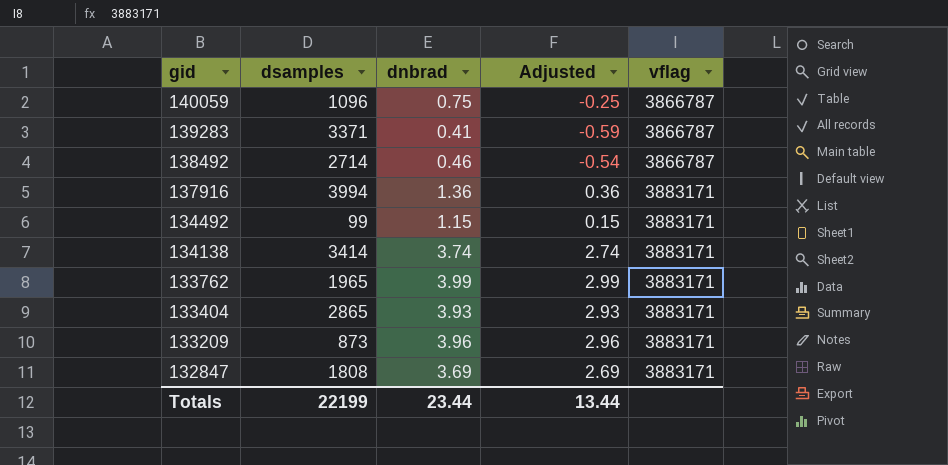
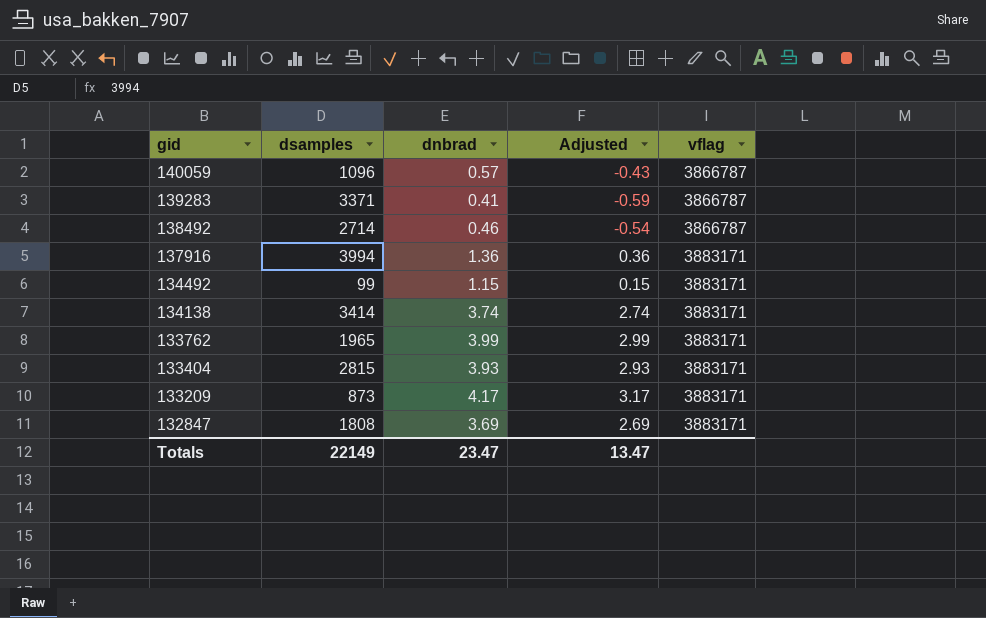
140059 | dnbrad: 0.75 -> 0.57
140059 | Adjusted: -0.25 -> -0.43
133404 | dsamples: 2865 -> 2815
133209 | dnbrad: 3.96 -> 4.17
133209 | Adjusted: 2.96 -> 3.17
Totals | dsamples: 22199 -> 22149
Totals | dnbrad: 23.44 -> 23.47
Totals | Adjusted: 13.44 -> 13.47

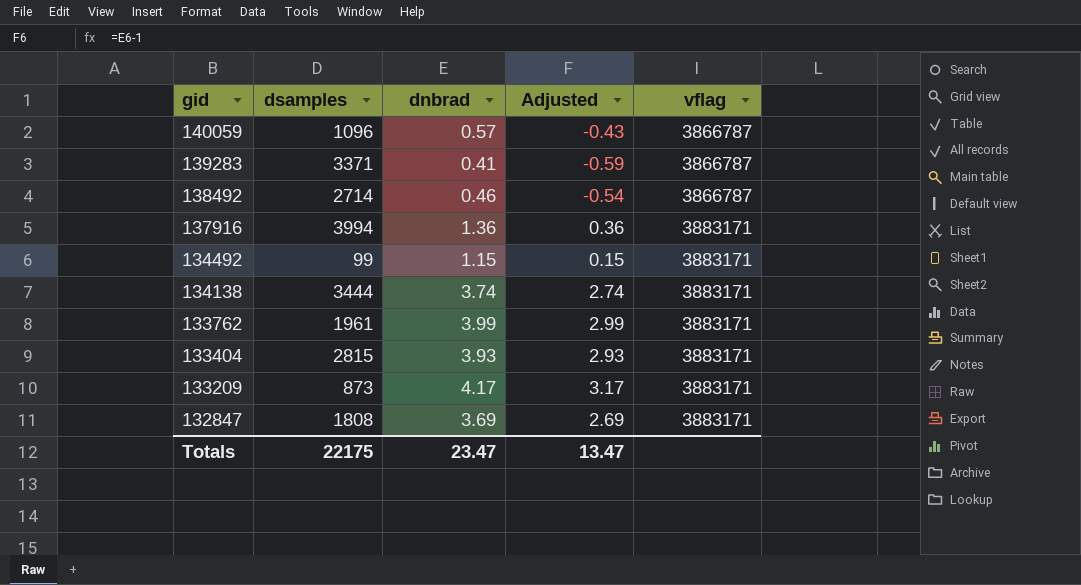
134138 | dsamples: 3414 -> 3444
133762 | dsamples: 1965 -> 1961
Totals | dsamples: 22149 -> 22175

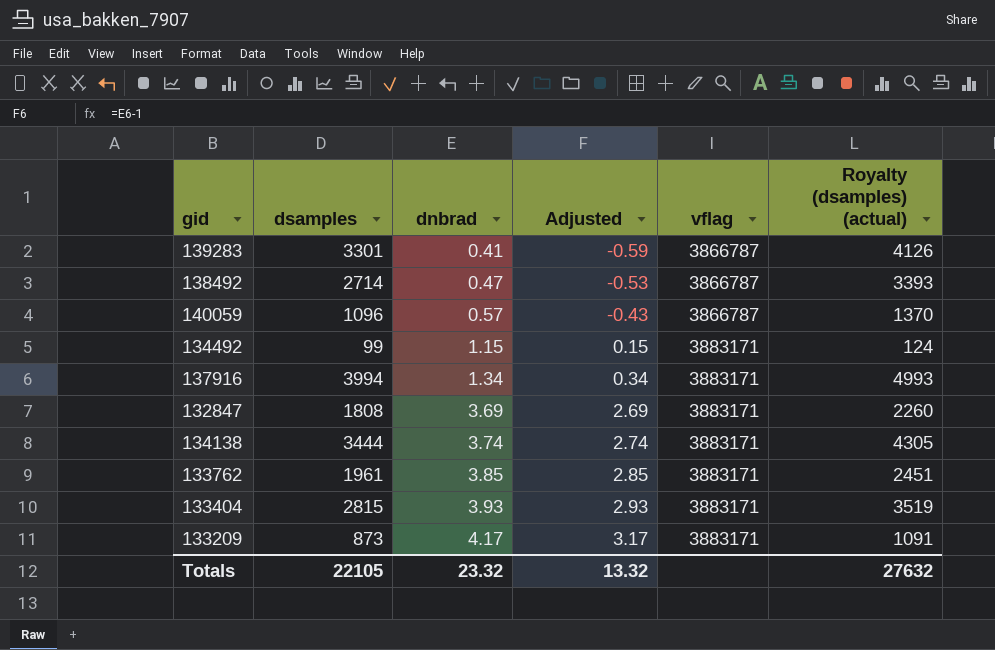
row order: gid descending -> dnbrad ascending
column Royalty (dsamples) (actual) | formula: none -> [dsamples] * 1.25
139283 | dsamples: 3371 -> 3301
138492 | dnbrad: 0.46 -> 0.47
138492 | Adjusted: -0.54 -> -0.53
137916 | dnbrad: 1.36 -> 1.34
137916 | Adjusted: 0.36 -> 0.34
133762 | dnbrad: 3.99 -> 3.85
133762 | Adjusted: 2.99 -> 2.85
Totals | dsamples: 22175 -> 22105
Totals | dnbrad: 23.47 -> 23.32
Totals | Adjusted: 13.47 -> 13.32

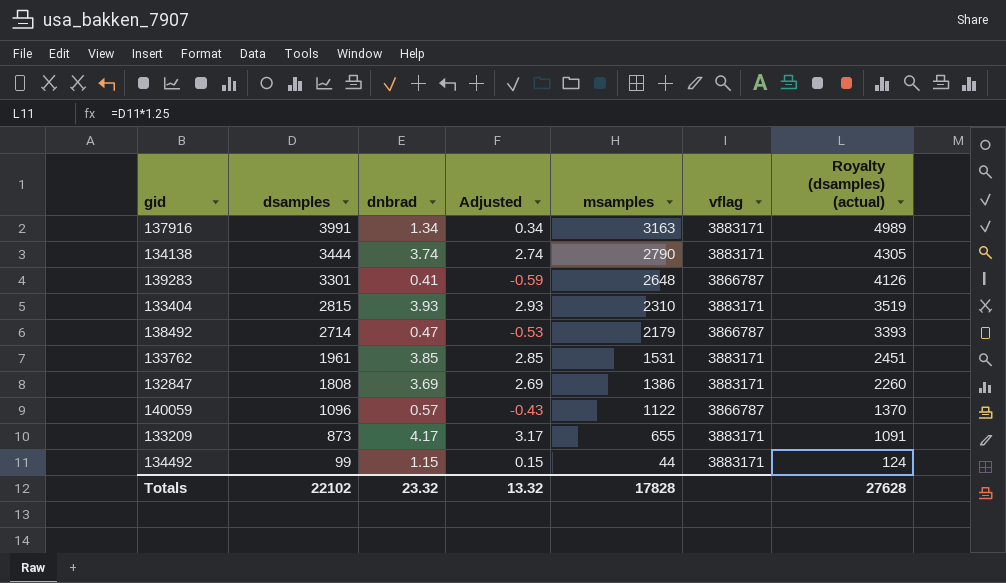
row order: dnbrad ascending -> dsamples descending
column msamples | position: none -> 5
137916 | dsamples: 3994 -> 3991
137916 | Royalty (dsamples) (actual): 4993 -> 4989
Totals | dsamples: 22105 -> 22102
Totals | Royalty (dsamples) (actual): 27632 -> 27628

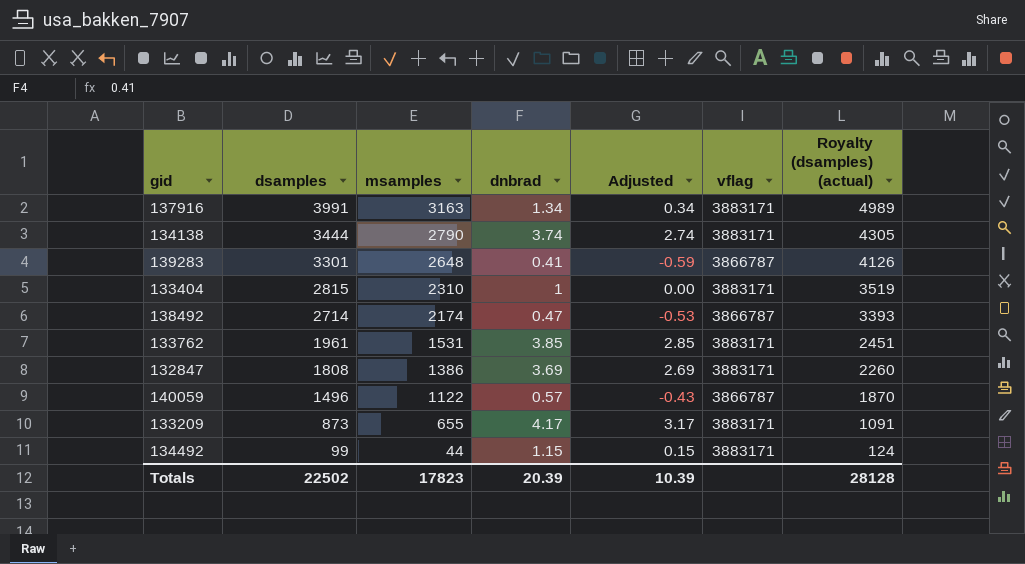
column msamples | position: 5 -> 3
133404 | dnbrad: 3.93 -> 1
133404 | Adjusted: 2.93 -> 0.00
138492 | msamples: 2179 -> 2174
140059 | dsamples: 1096 -> 1496
140059 | Royalty (dsamples) (actual): 1370 -> 1870
Totals | dsamples: 22102 -> 22502
Totals | msamples: 17828 -> 17823
Totals | dnbrad: 23.32 -> 20.39
Totals | Adjusted: 13.32 -> 10.39
Totals | Royalty (dsamples) (actual): 27628 -> 28128

